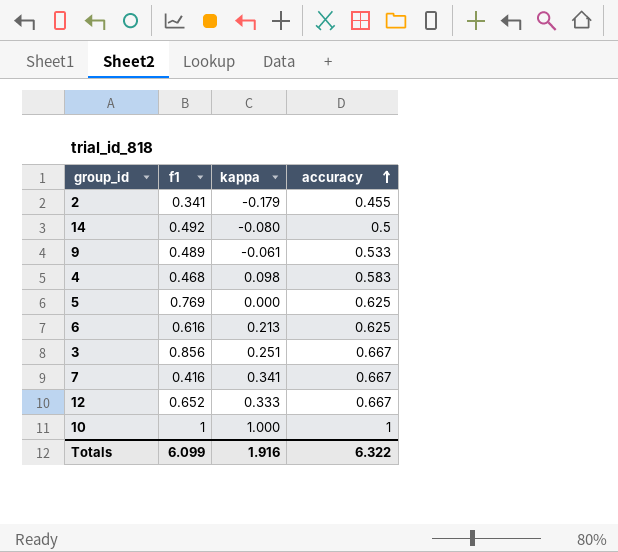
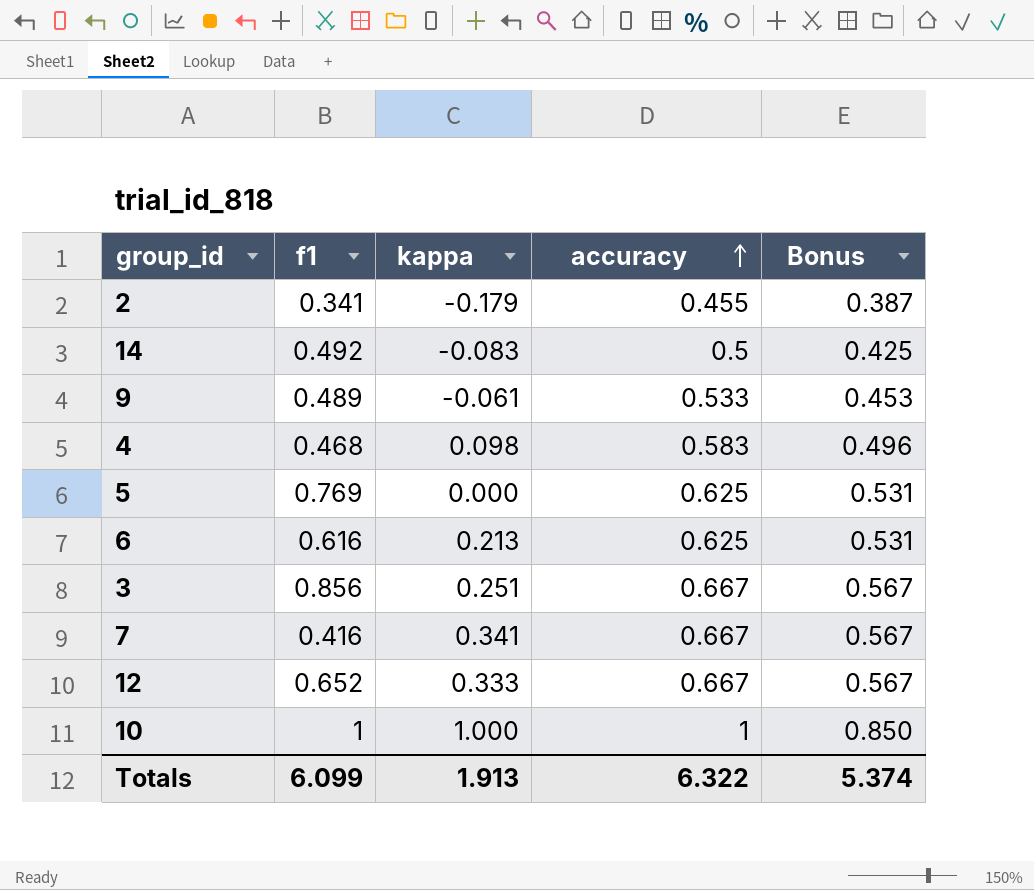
column Bonus | formula: none -> [accuracy] * 0.85
14 | kappa: -0.080 -> -0.083
Totals | kappa: 1.916 -> 1.913

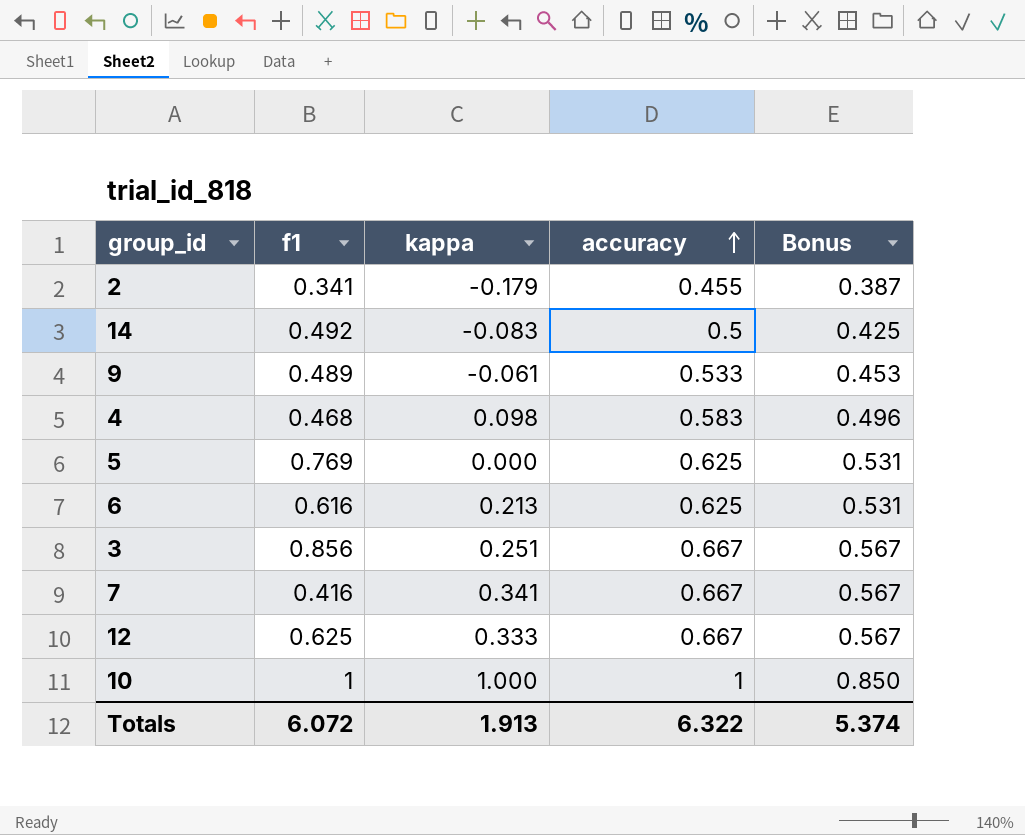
12 | f1: 0.652 -> 0.625
Totals | f1: 6.099 -> 6.072

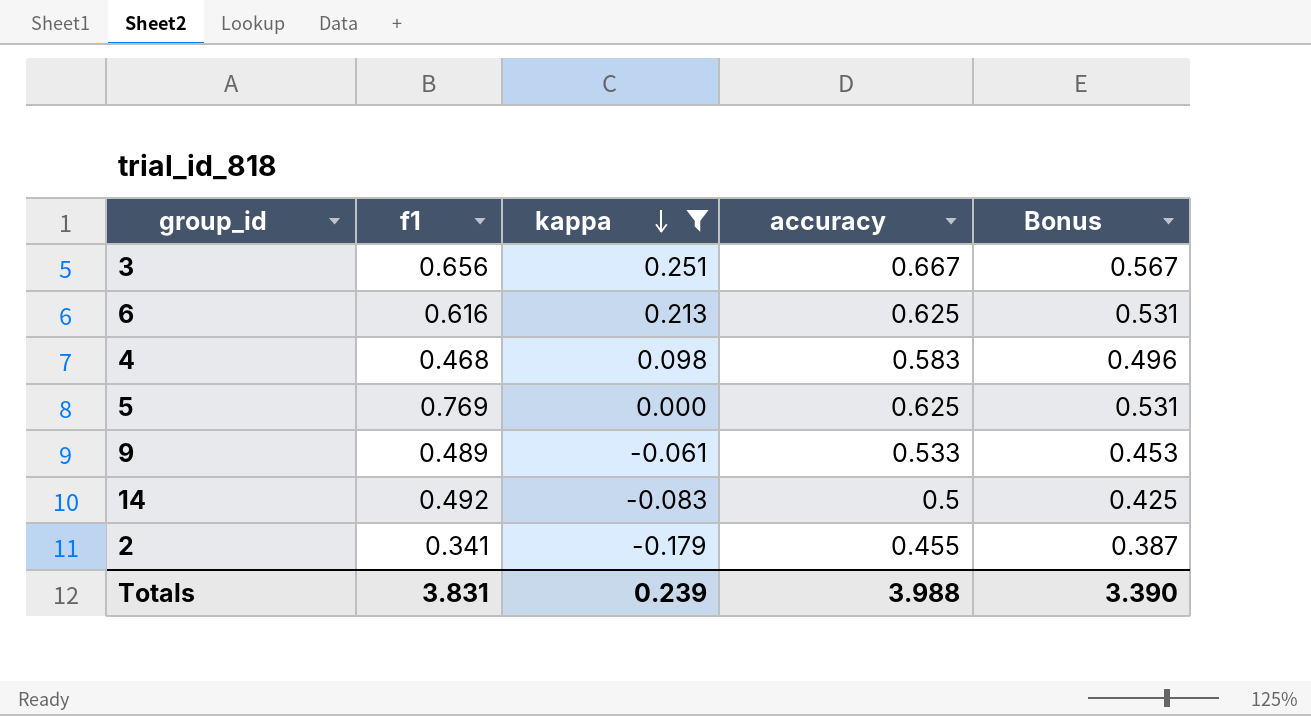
filter: none -> kappa <= 0.251
row order: accuracy ascending -> kappa descending
3 | f1: 0.856 -> 0.656
Totals | f1: 6.072 -> 3.831
Totals | kappa: 1.913 -> 0.239
Totals | accuracy: 6.322 -> 3.988
Totals | Bonus: 5.374 -> 3.390

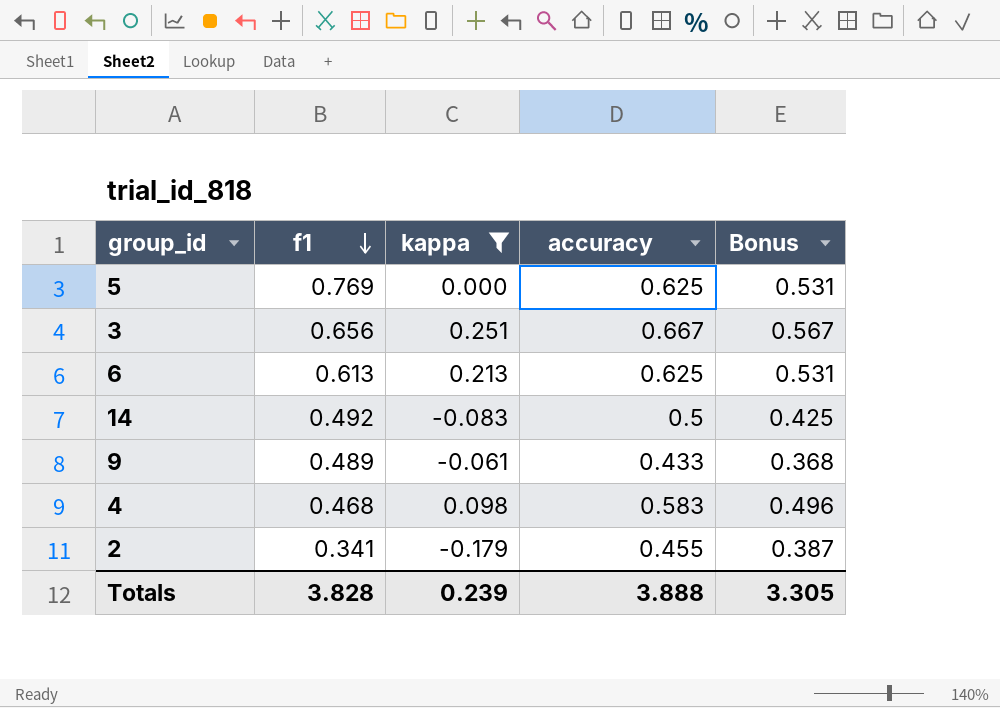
row order: kappa descending -> f1 descending
6 | f1: 0.616 -> 0.613
9 | accuracy: 0.533 -> 0.433
9 | Bonus: 0.453 -> 0.368
Totals | f1: 3.831 -> 3.828
Totals | accuracy: 3.988 -> 3.888
Totals | Bonus: 3.390 -> 3.305

